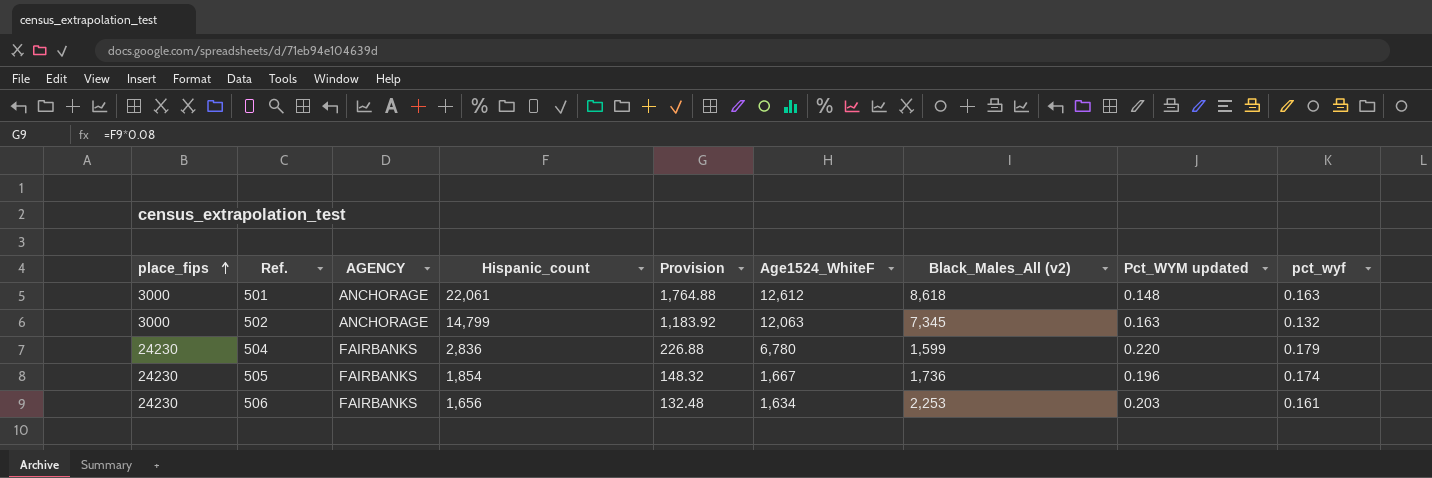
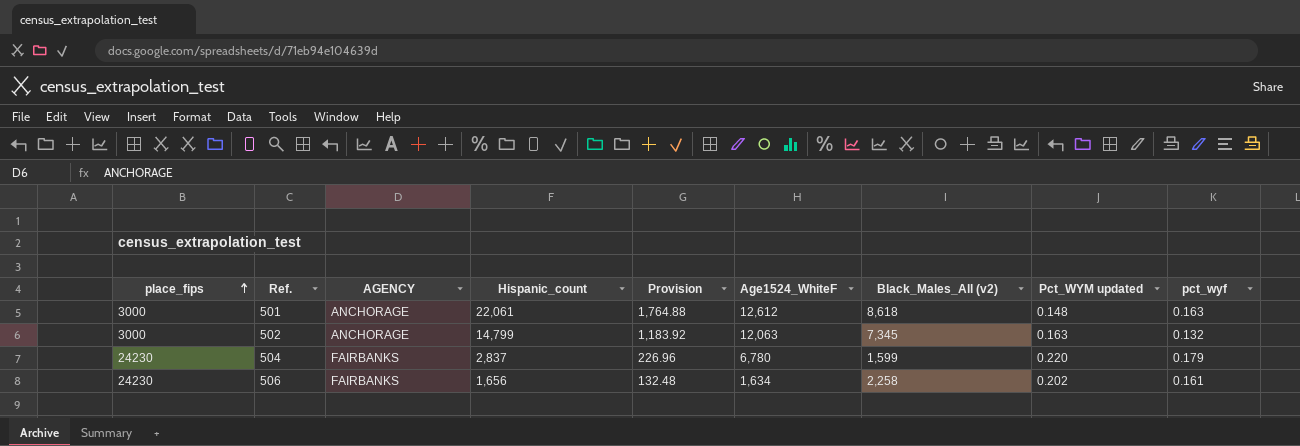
row 505: 24230 | FAIRBANKS | 1,854 | 148.32 | 1,667 | 1,736 | 0.196 | 0.174 -> none
504 | Hispanic_count: 2,836 -> 2,837
504 | Provision: 226.88 -> 226.96
506 | Black_Males_All (v2): 2,253 -> 2,258
506 | Pct_WYM updated: 0.203 -> 0.202

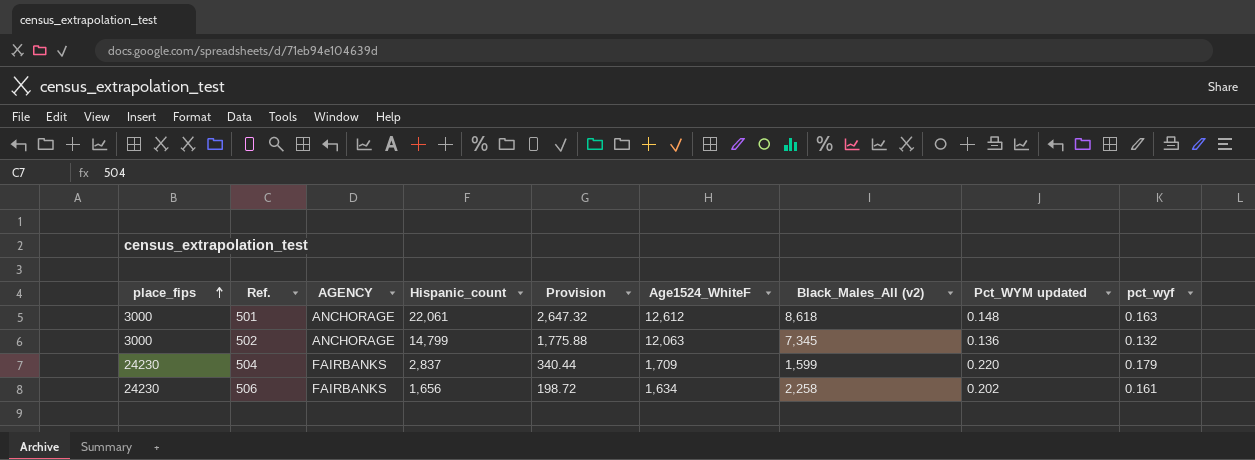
column Provision | formula: [Hispanic_count] * 0.08 -> [Hispanic_count] * 0.12
502 | Pct_WYM updated: 0.163 -> 0.136
504 | Age1524_WhiteF: 6,780 -> 1,709

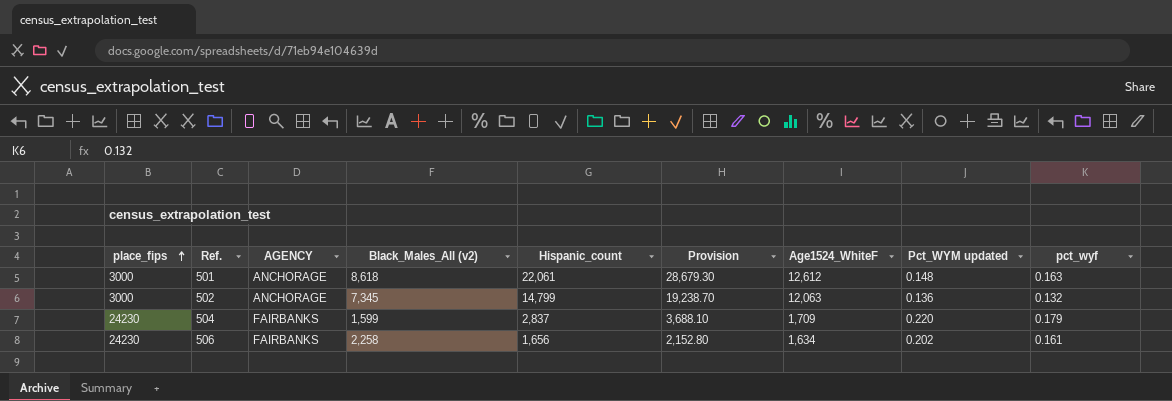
column Black_Males_All (v2) | position: 7 -> 4
column Provision | formula: [Hispanic_count] * 0.12 -> [Hispanic_count] * 1.3

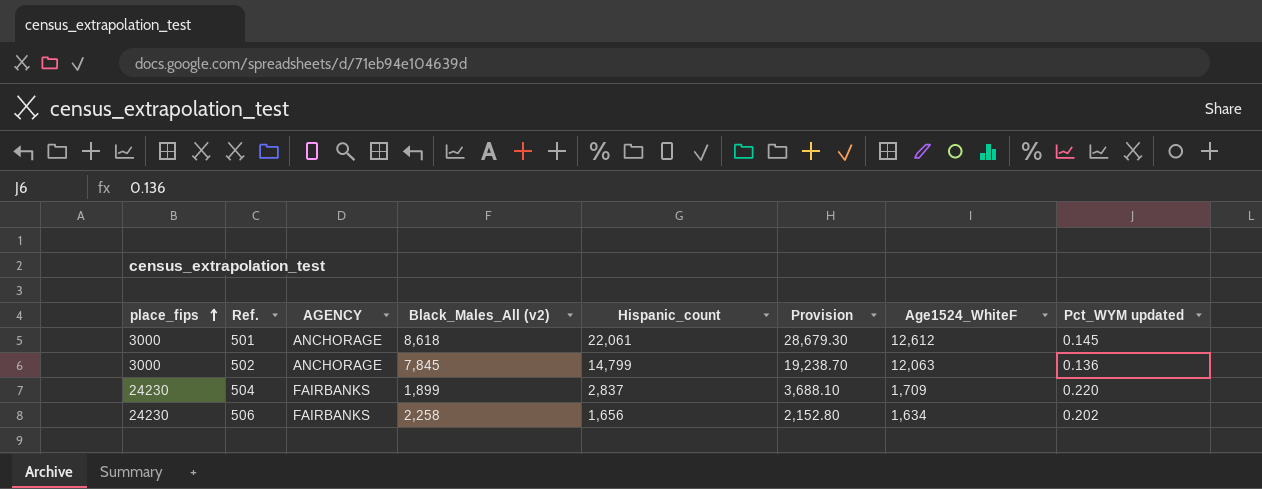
column pct_wyf | position: 9 -> none
501 | Pct_WYM updated: 0.148 -> 0.145
502 | Black_Males_All (v2): 7,345 -> 7,845
504 | Black_Males_All (v2): 1,599 -> 1,899

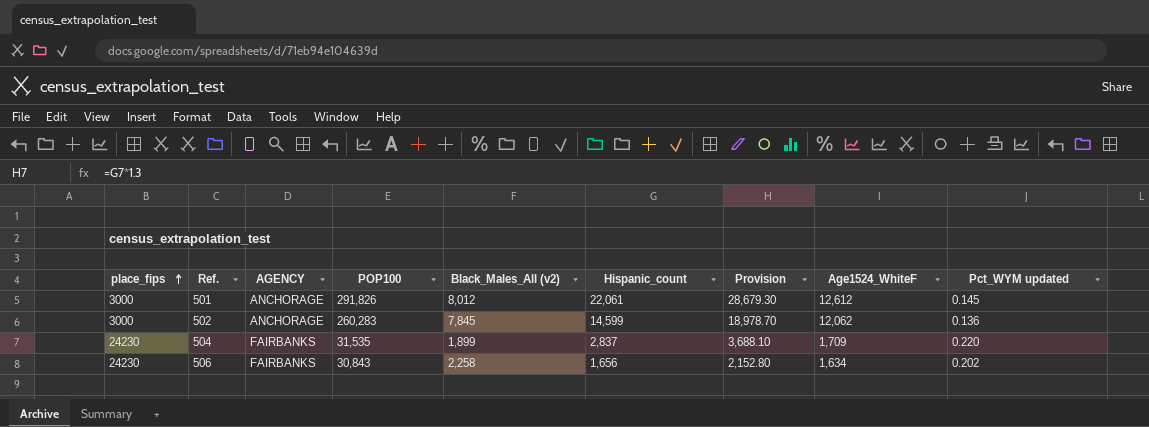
column POP100 | position: none -> 4
501 | Black_Males_All (v2): 8,618 -> 8,012
502 | Hispanic_count: 14,799 -> 14,599
502 | Provision: 19,238.70 -> 18,978.70
502 | Age1524_WhiteF: 12,063 -> 12,062

